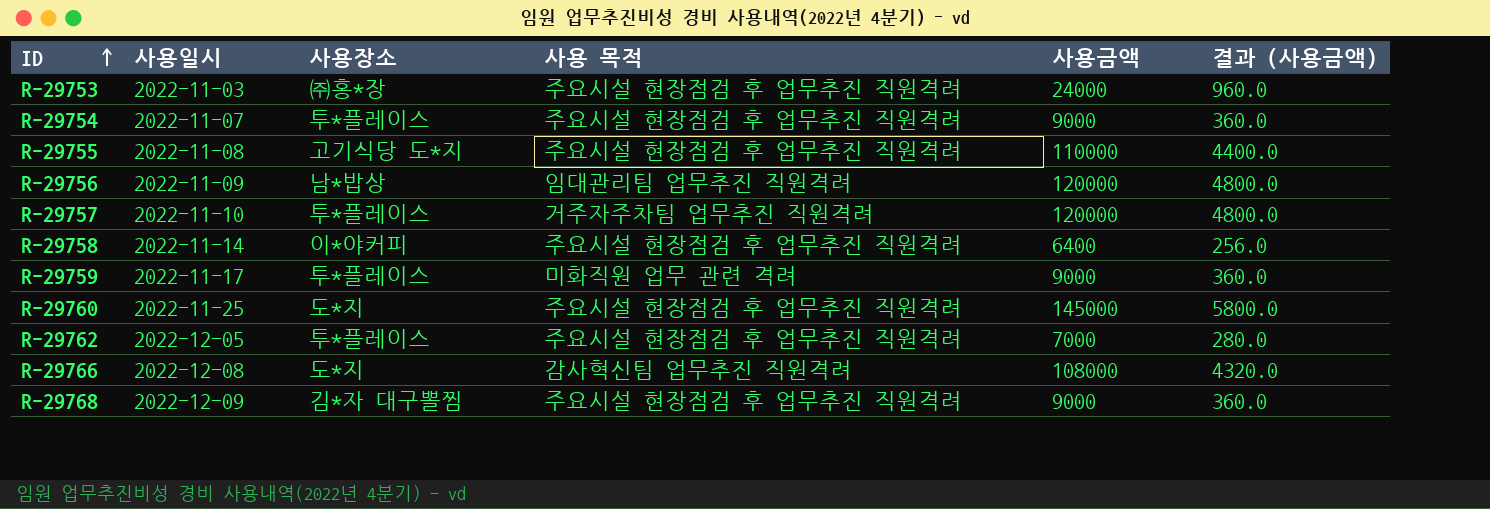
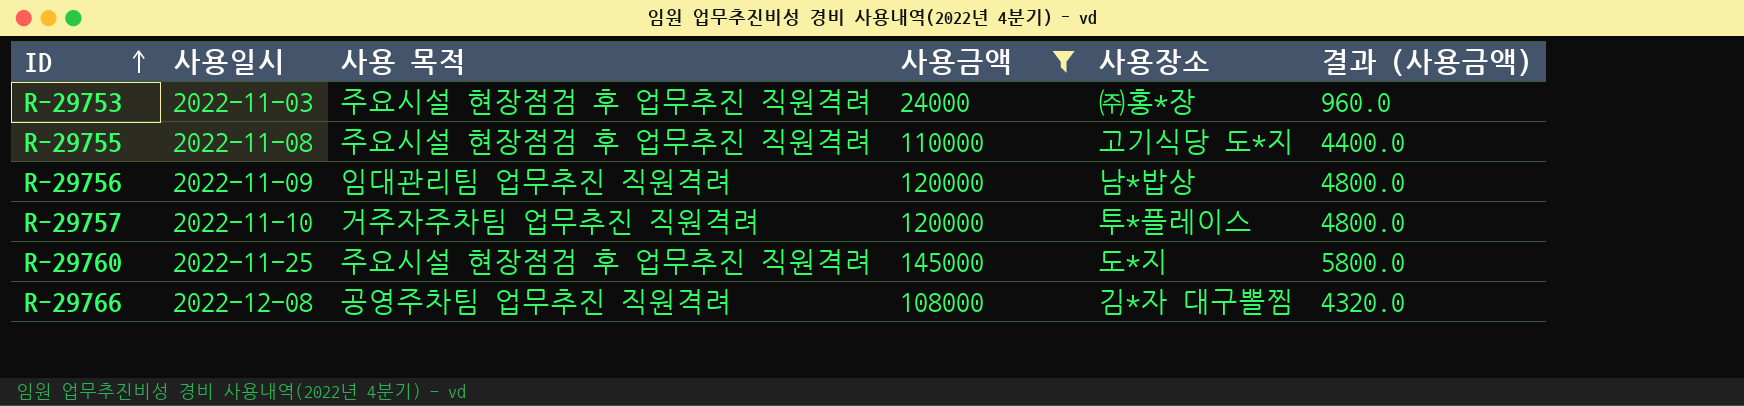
filter: none -> 사용금액 >= 24000
column 사용장소 | position: 3 -> 5
R-29766 | 사용 목적: 감사혁신팀 업무추진 직원격려 -> 공영주차팀 업무추진 직원격려
R-29766 | 사용장소: 도*지 -> 김*자 대구뽈찜

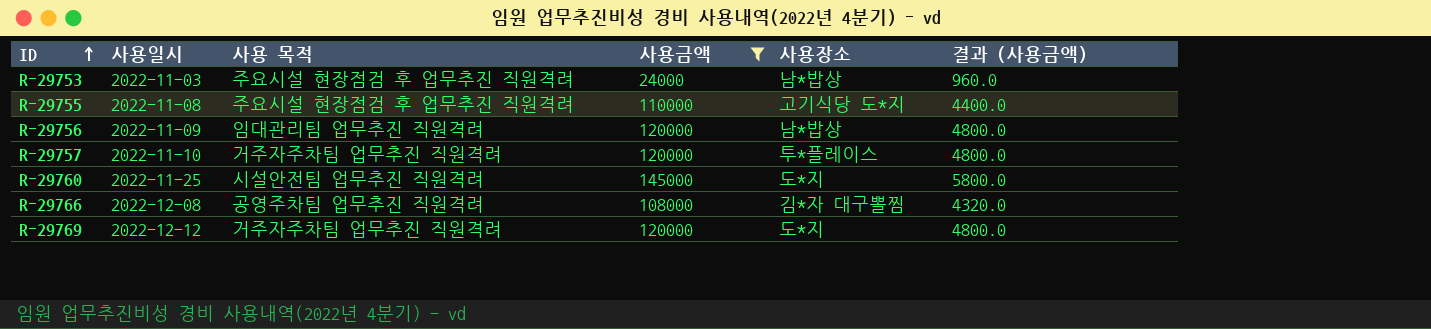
R-29753 | 사용장소: ㈜홍*장 -> 남*밥상
R-29760 | 사용 목적: 주요시설 현장점검 후 업무추진 직원격려 -> 시설안전팀 업무추진 직원격려
row R-29769: none -> 2022-12-12 | 거주자주차팀 업무추진 직원격려 | 120000 | 도*지 | 4800.0

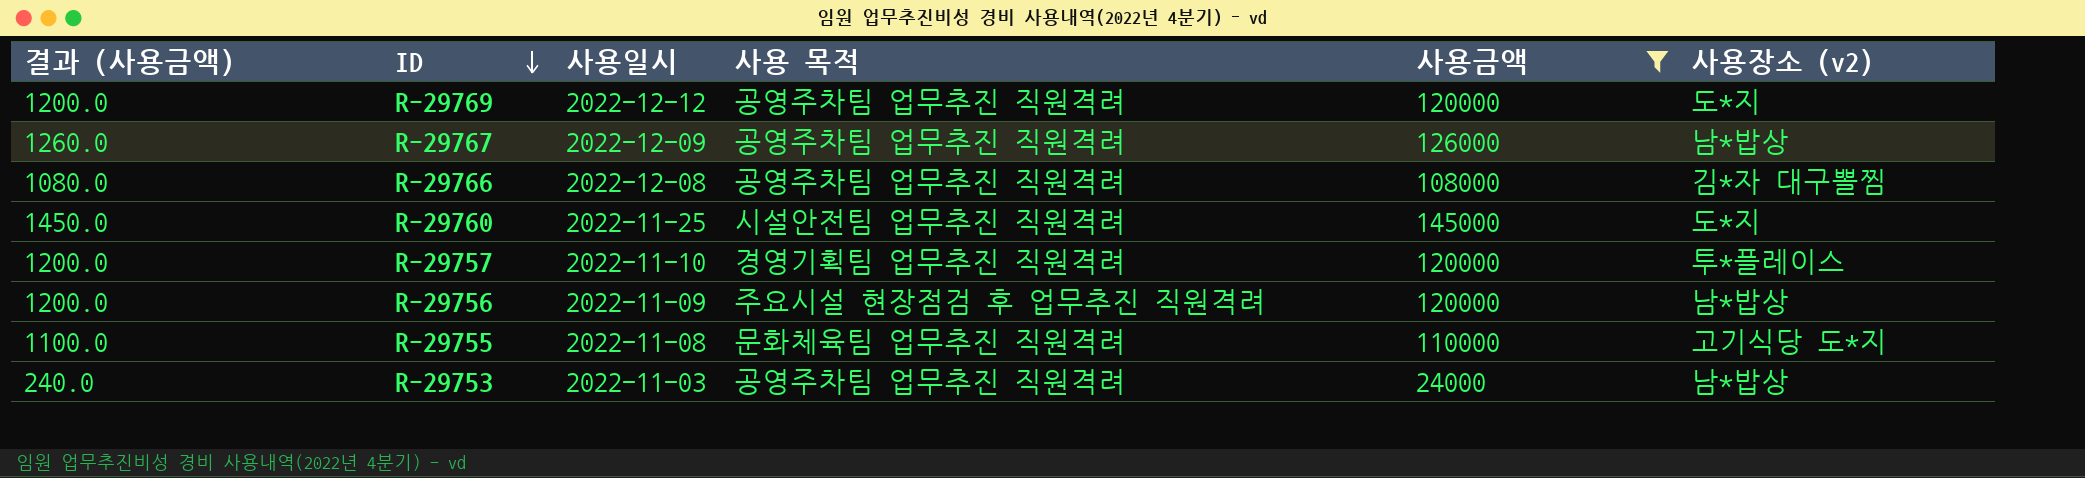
row order: ID ascending -> ID descending
column 결과 (사용금액) | formula: [사용금액] * 0.04 -> [사용금액] * 0.01
column 결과 (사용금액) | position: 6 -> 1
column name: 사용장소 -> 사용장소 (v2)
R-29769 | 사용 목적: 거주자주차팀 업무추진 직원격려 -> 공영주차팀 업무추진 직원격려
row R-29767: none -> 1260.0 | 2022-12-09 | 공영주차팀 업무추진 직원격려 | 126000 | 남*밥상
R-29757 | 사용 목적: 거주자주차팀 업무추진 직원격려 -> 경영기획팀 업무추진 직원격려
R-29756 | 사용 목적: 임대관리팀 업무추진 직원격려 -> 주요시설 현장점검 후 업무추진 직원격려
R-29755 | 사용 목적: 주요시설 현장점검 후 업무추진 직원격려 -> 문화체육팀 업무추진 직원격려
R-29753 | 사용 목적: 주요시설 현장점검 후 업무추진 직원격려 -> 공영주차팀 업무추진 직원격려

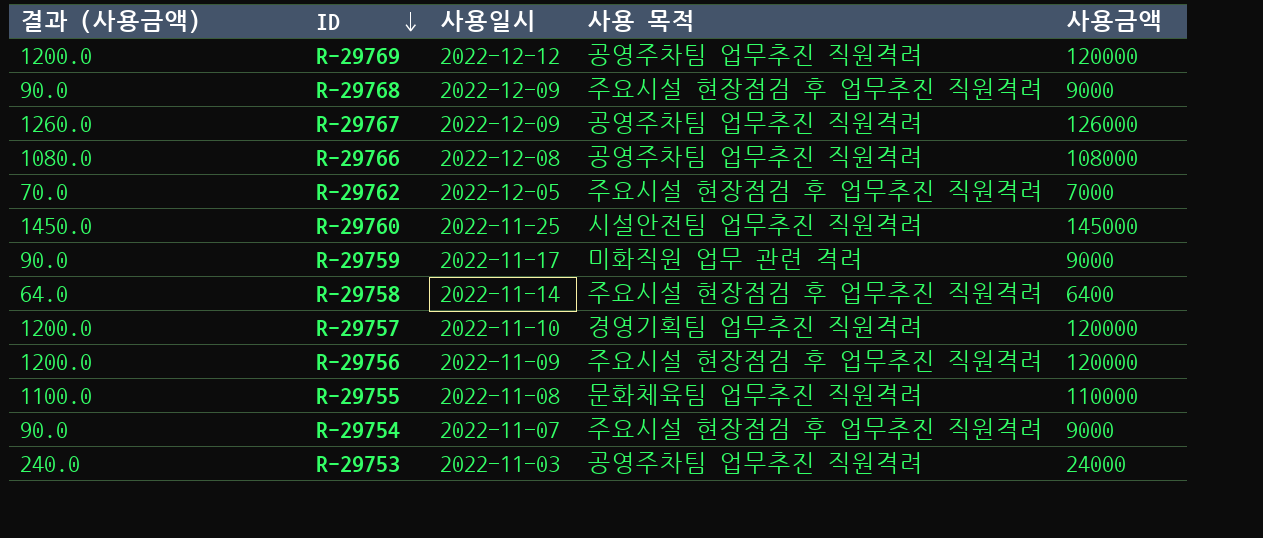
filter: 사용금액 >= 24000 -> none
column 사용장소 (v2) | position: 6 -> none

